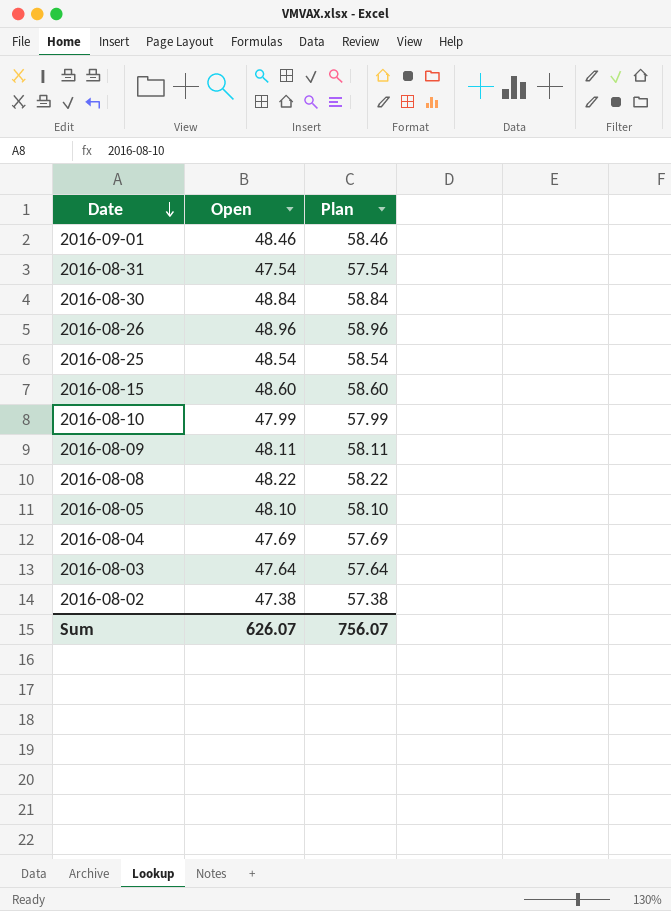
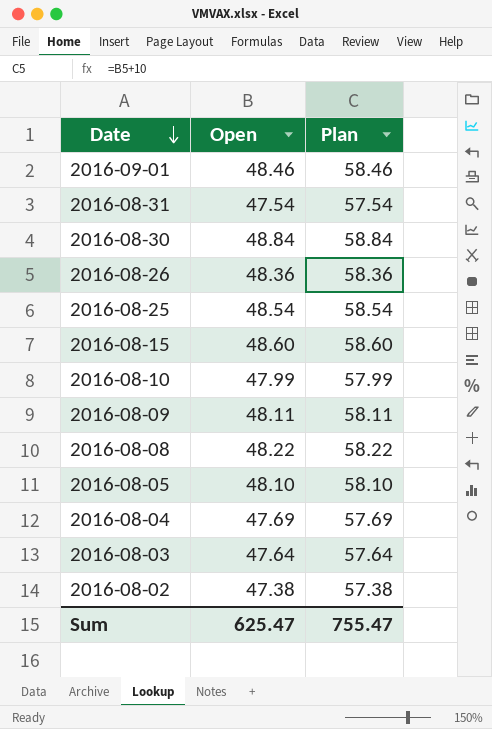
2016-08-26 | Open: 48.96 -> 48.36
2016-08-26 | Plan: 58.96 -> 58.36
Sum | Open: 626.07 -> 625.47
Sum | Plan: 756.07 -> 755.47

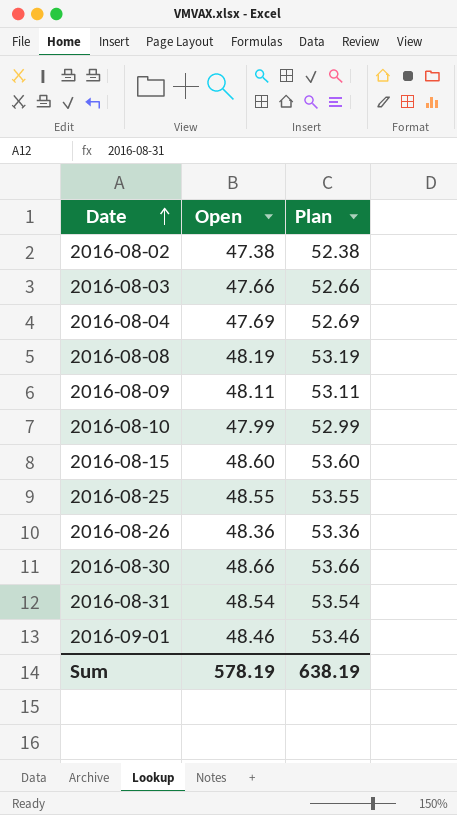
row order: Date descending -> Date ascending
column Plan | formula: [Open] + 10 -> [Open] + 5
row 2016-08-05: 48.10 | 58.10 -> none
2016-08-03 | Open: 47.64 -> 47.66
2016-08-08 | Open: 48.22 -> 48.19
2016-08-25 | Open: 48.54 -> 48.55
2016-08-30 | Open: 48.84 -> 48.66
2016-08-31 | Open: 47.54 -> 48.54
Sum | Open: 625.47 -> 578.19
Sum | Plan: 755.47 -> 638.19

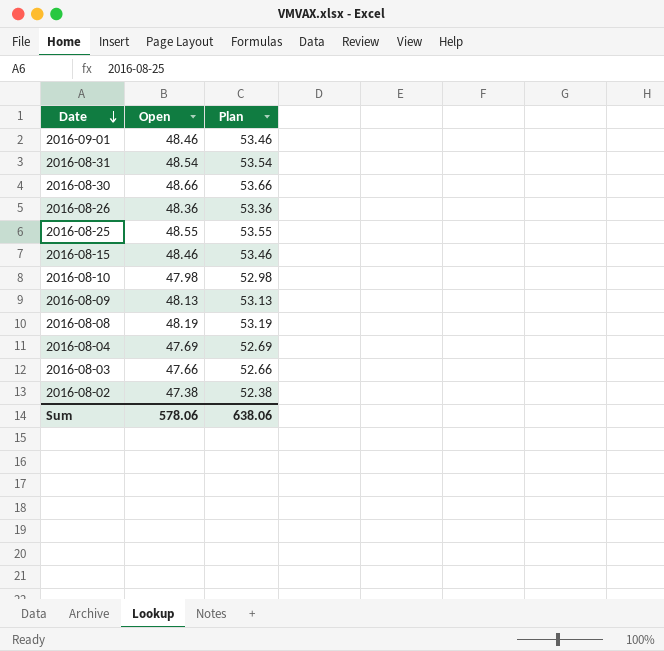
row order: Date ascending -> Date descending
2016-08-15 | Open: 48.60 -> 48.46
2016-08-15 | Plan: 53.60 -> 53.46
2016-08-10 | Open: 47.99 -> 47.98
2016-08-10 | Plan: 52.99 -> 52.98
2016-08-09 | Open: 48.11 -> 48.13
2016-08-09 | Plan: 53.11 -> 53.13
Sum | Open: 578.19 -> 578.06
Sum | Plan: 638.19 -> 638.06

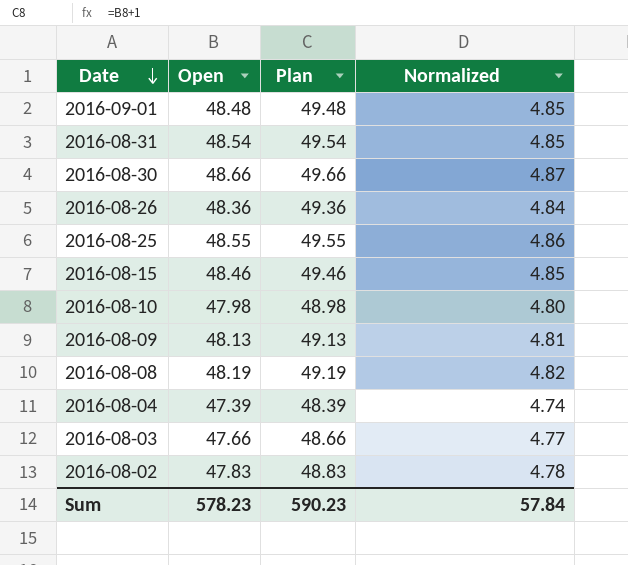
column Plan | formula: [Open] + 5 -> [Open] + 1
column Normalized | formula: none -> [Open] * 0.1
2016-09-01 | Open: 48.46 -> 48.48
2016-08-04 | Open: 47.69 -> 47.39
2016-08-02 | Open: 47.38 -> 47.83
Sum | Open: 578.06 -> 578.23
Sum | Plan: 638.06 -> 590.23

